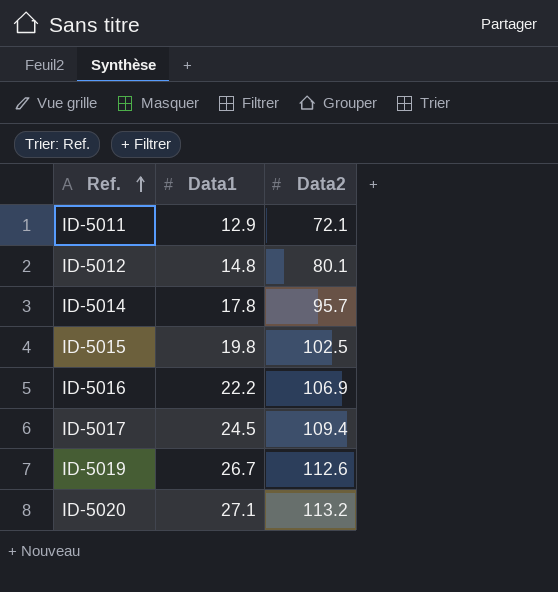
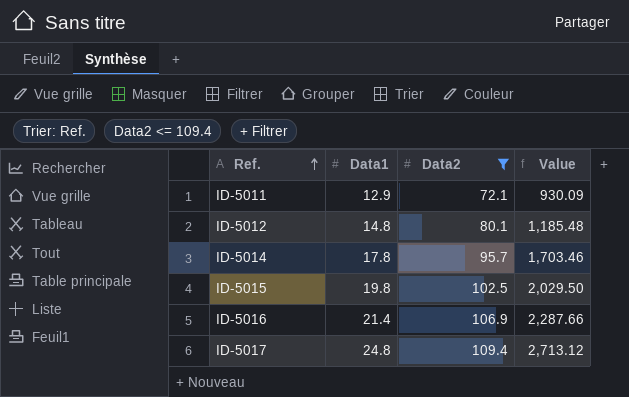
filter: none -> Data2 <= 109.4
column Value | formula: none -> [Data1] * [Data2]
ID-5016 | Data1: 22.2 -> 21.4
ID-5017 | Data1: 24.5 -> 24.8

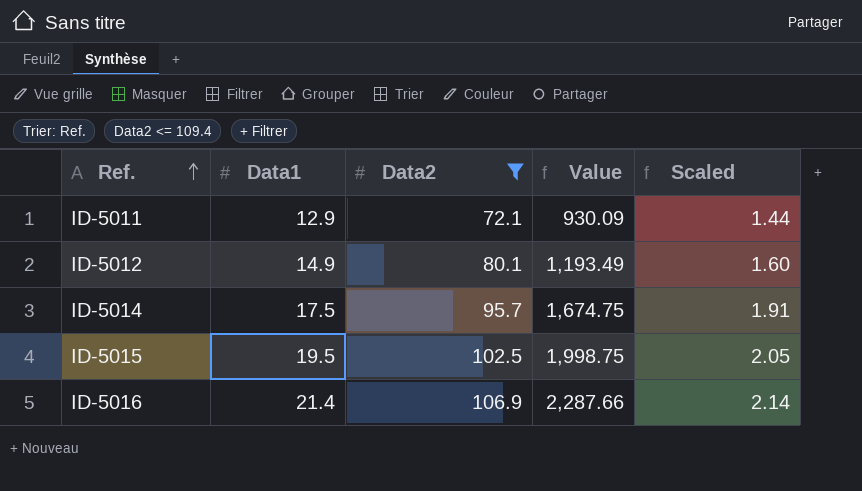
column Scaled | formula: none -> [Data2] * 0.02
row ID-5017: 24.8 | 109.4 | 2,713.12 -> none
ID-5012 | Data1: 14.8 -> 14.9
ID-5012 | Value: 1,185.48 -> 1,193.49
ID-5014 | Data1: 17.8 -> 17.5
ID-5014 | Value: 1,703.46 -> 1,674.75
ID-5015 | Data1: 19.8 -> 19.5
ID-5015 | Value: 2,029.50 -> 1,998.75

